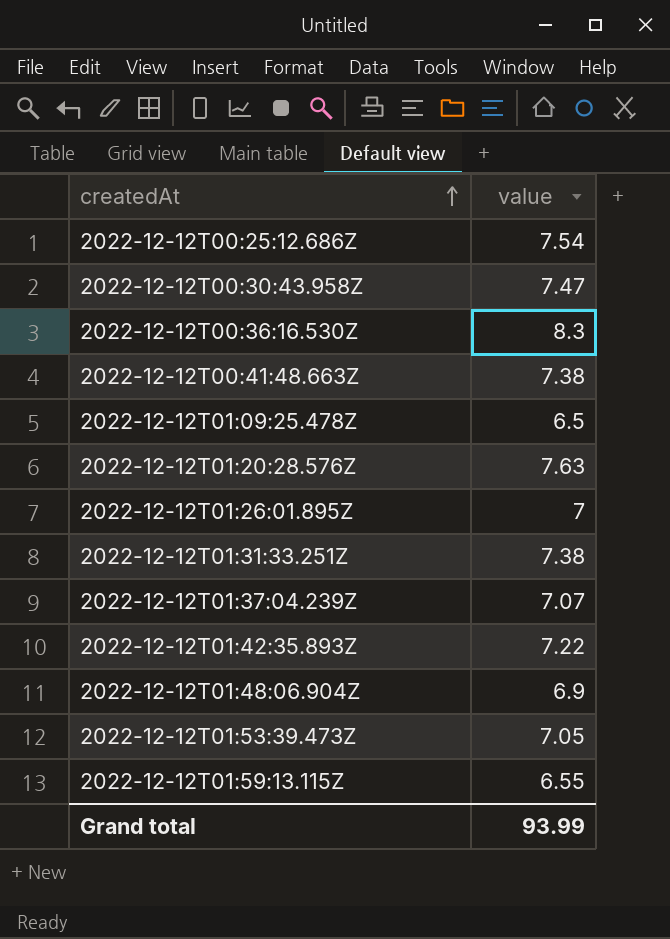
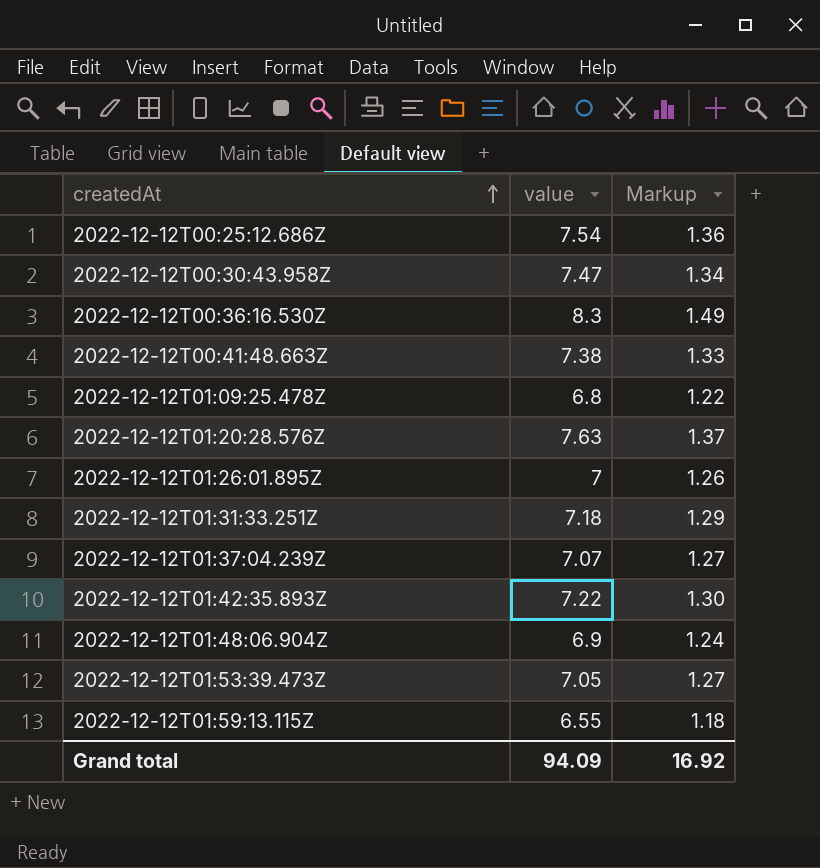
column Markup | formula: none -> [value] * 0.18
2022-12-12T01:09:25.478Z | value: 6.5 -> 6.8
2022-12-12T01:31:33.251Z | value: 7.38 -> 7.18
Grand total | value: 93.99 -> 94.09

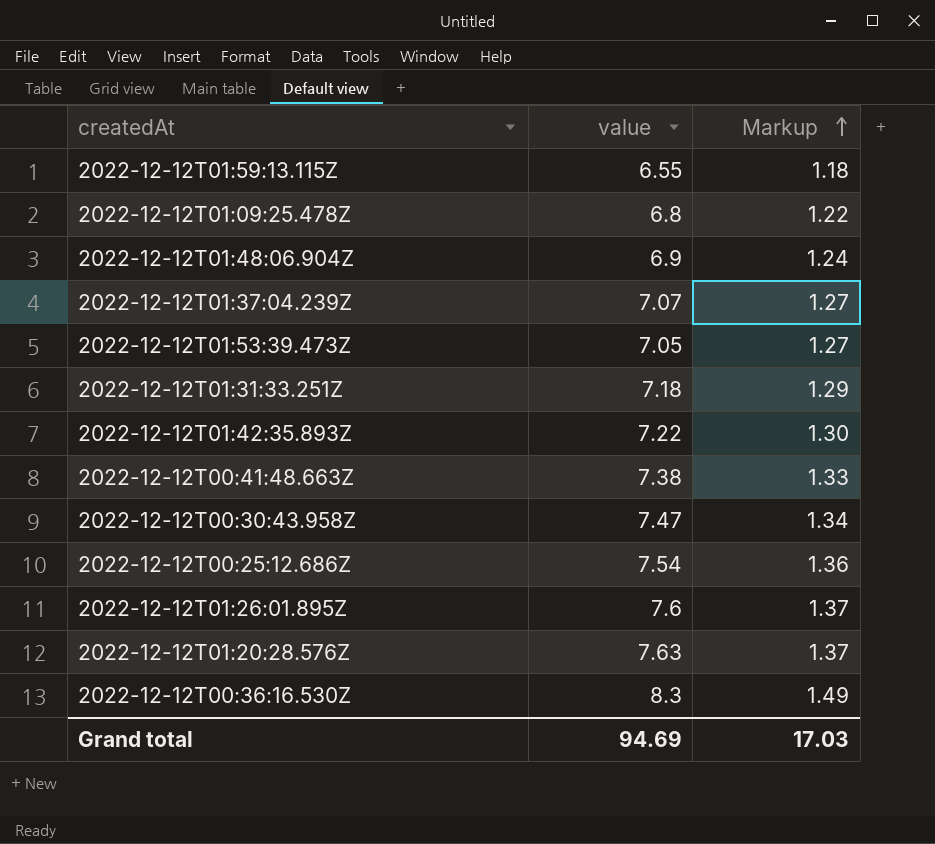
row order: createdAt ascending -> Markup ascending
2022-12-12T01:26:01.895Z | value: 7 -> 7.6
2022-12-12T01:26:01.895Z | Markup: 1.26 -> 1.37
Grand total | value: 94.09 -> 94.69
Grand total | Markup: 16.92 -> 17.03

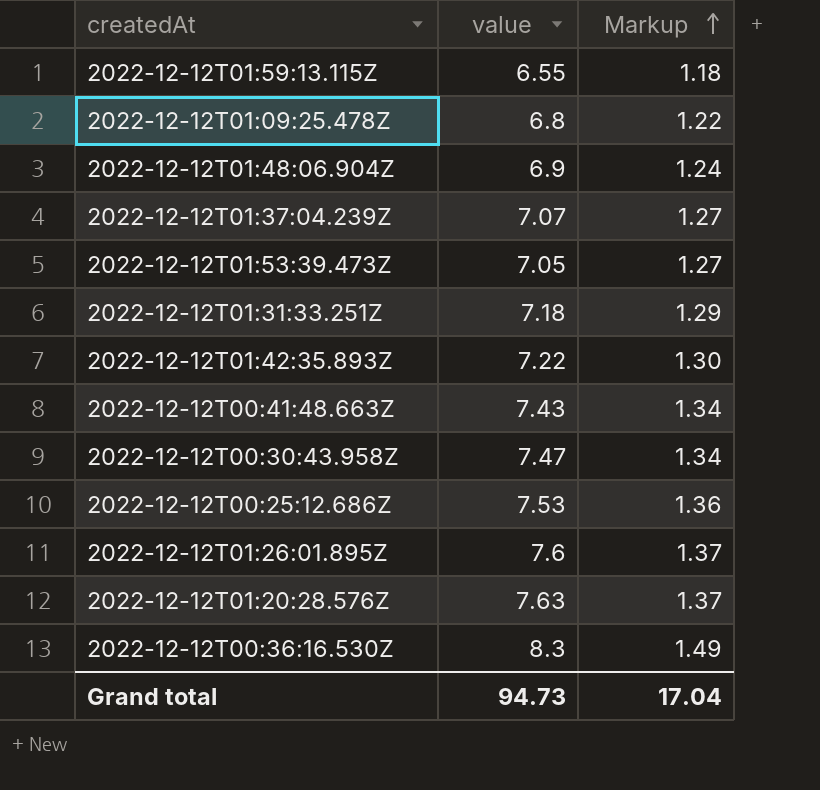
2022-12-12T00:41:48.663Z | value: 7.38 -> 7.43
2022-12-12T00:41:48.663Z | Markup: 1.33 -> 1.34
2022-12-12T00:25:12.686Z | value: 7.54 -> 7.53
Grand total | value: 94.69 -> 94.73
Grand total | Markup: 17.03 -> 17.04

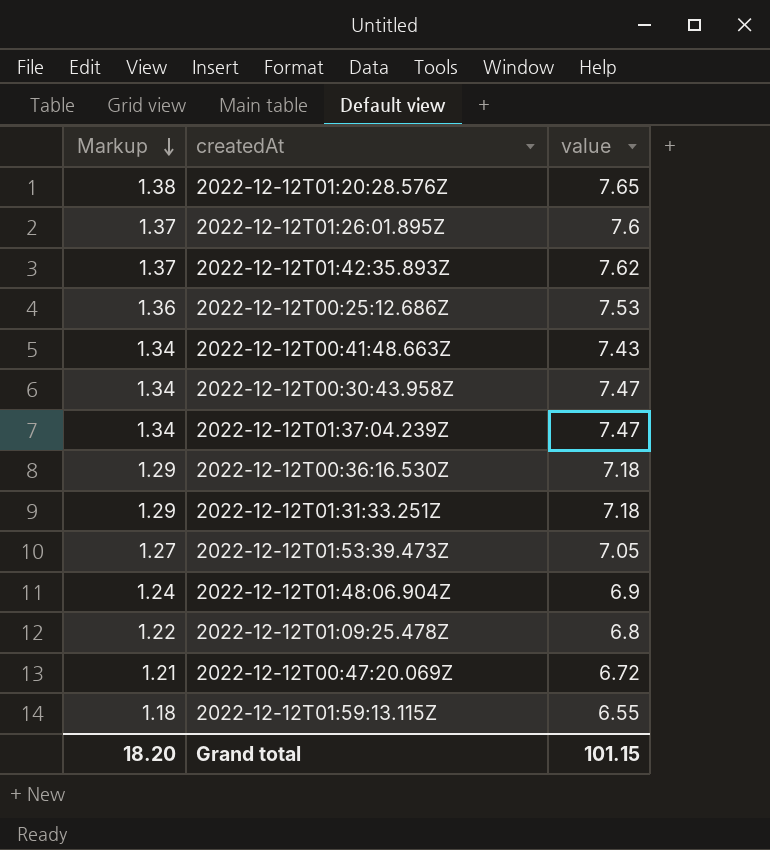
row order: Markup ascending -> Markup descending
column Markup | position: 3 -> 1
2022-12-12T01:20:28.576Z | Markup: 1.37 -> 1.38
2022-12-12T01:20:28.576Z | value: 7.63 -> 7.65
2022-12-12T01:42:35.893Z | Markup: 1.30 -> 1.37
2022-12-12T01:42:35.893Z | value: 7.22 -> 7.62
2022-12-12T01:37:04.239Z | Markup: 1.27 -> 1.34
2022-12-12T01:37:04.239Z | value: 7.07 -> 7.47
2022-12-12T00:36:16.530Z | Markup: 1.49 -> 1.29
2022-12-12T00:36:16.530Z | value: 8.3 -> 7.18
row 2022-12-12T00:47:20.069Z: none -> 1.21 | 6.72
Grand total | Markup: 17.04 -> 18.20
Grand total | value: 94.73 -> 101.15

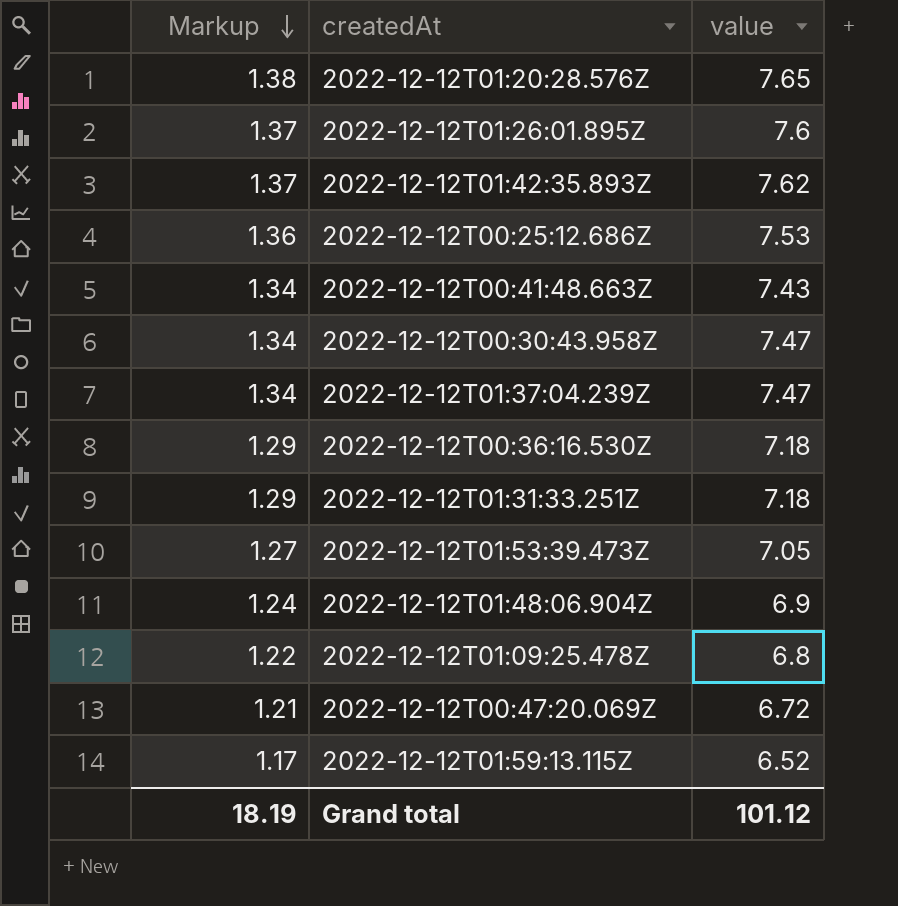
2022-12-12T01:59:13.115Z | Markup: 1.18 -> 1.17
2022-12-12T01:59:13.115Z | value: 6.55 -> 6.52
Grand total | Markup: 18.20 -> 18.19
Grand total | value: 101.15 -> 101.12

